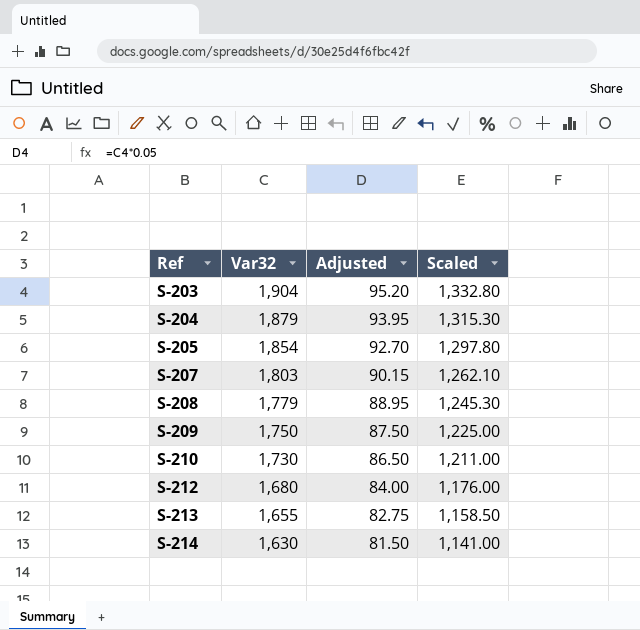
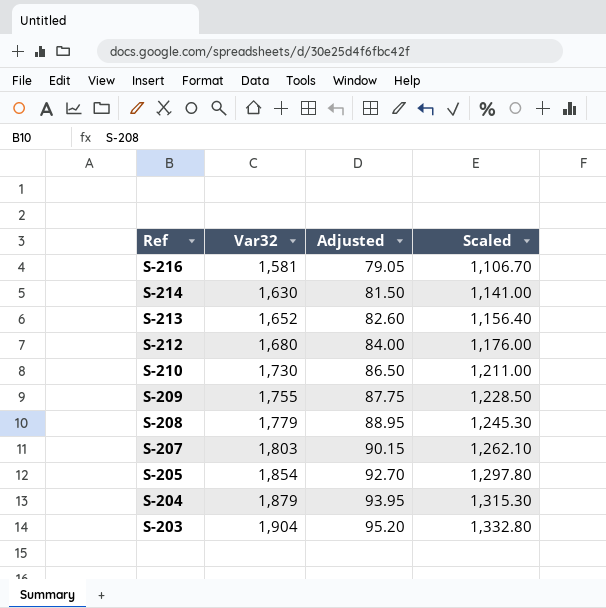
row order: Ref ascending -> Ref descending
row S-216: none -> 1,581 | 79.05 | 1,106.70
S-213 | Var32: 1,655 -> 1,652
S-213 | Adjusted: 82.75 -> 82.60
S-213 | Scaled: 1,158.50 -> 1,156.40
S-209 | Var32: 1,750 -> 1,755
S-209 | Adjusted: 87.50 -> 87.75
S-209 | Scaled: 1,225.00 -> 1,228.50

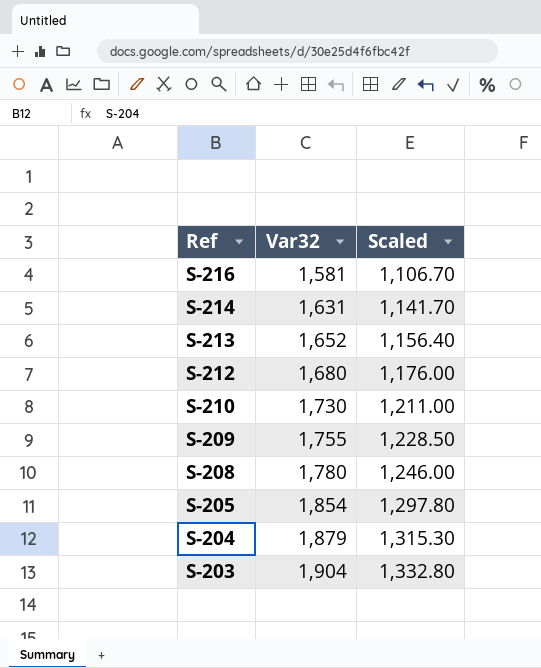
column Adjusted | formula: [Var32] * 0.05 -> none
row S-207: 1,803 | 90.15 | 1,262.10 -> none
S-214 | Var32: 1,630 -> 1,631
S-214 | Scaled: 1,141.00 -> 1,141.70
S-208 | Var32: 1,779 -> 1,780
S-208 | Scaled: 1,245.30 -> 1,246.00

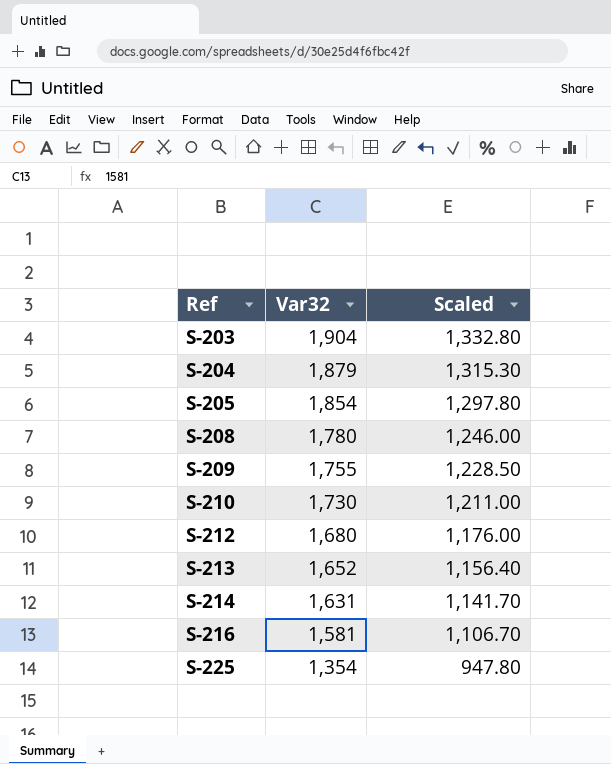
row order: Ref descending -> Ref ascending
row S-225: none -> 1,354 | 947.80

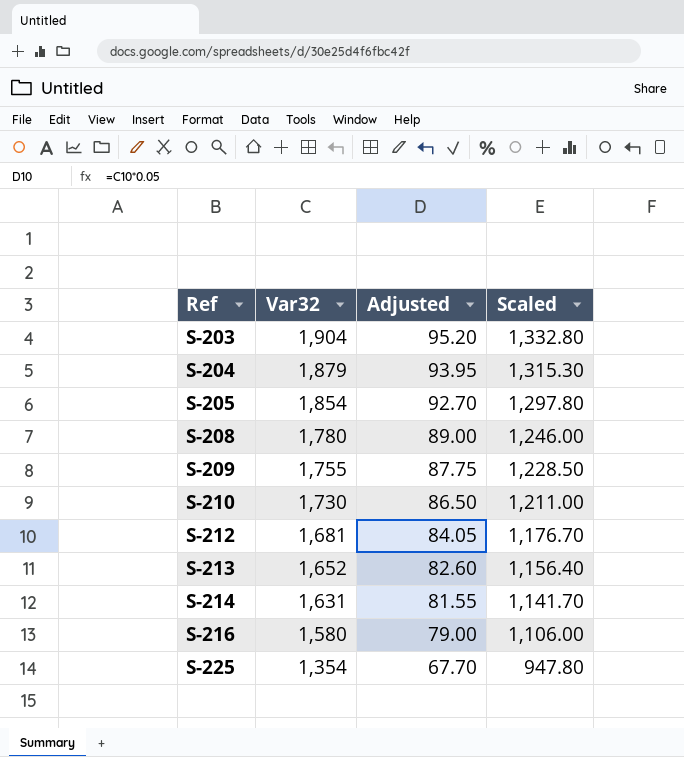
column Adjusted | formula: none -> [Var32] * 0.05
S-212 | Var32: 1,680 -> 1,681
S-212 | Scaled: 1,176.00 -> 1,176.70
S-216 | Var32: 1,581 -> 1,580
S-216 | Scaled: 1,106.70 -> 1,106.00

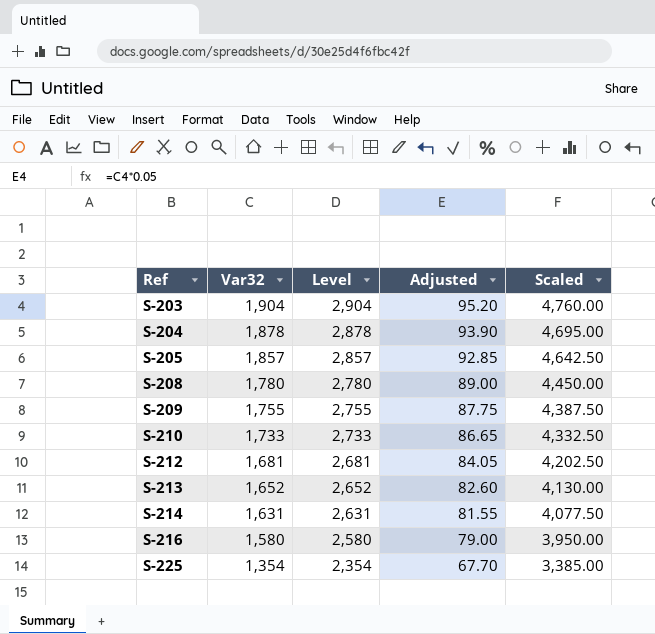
column Level | formula: none -> [Var32] + 1000
column Scaled | formula: [Var32] * 0.7 -> [Var32] * 2.5
S-204 | Var32: 1,879 -> 1,878
S-204 | Adjusted: 93.95 -> 93.90
S-205 | Var32: 1,854 -> 1,857
S-205 | Adjusted: 92.70 -> 92.85
S-210 | Var32: 1,730 -> 1,733
S-210 | Adjusted: 86.50 -> 86.65

